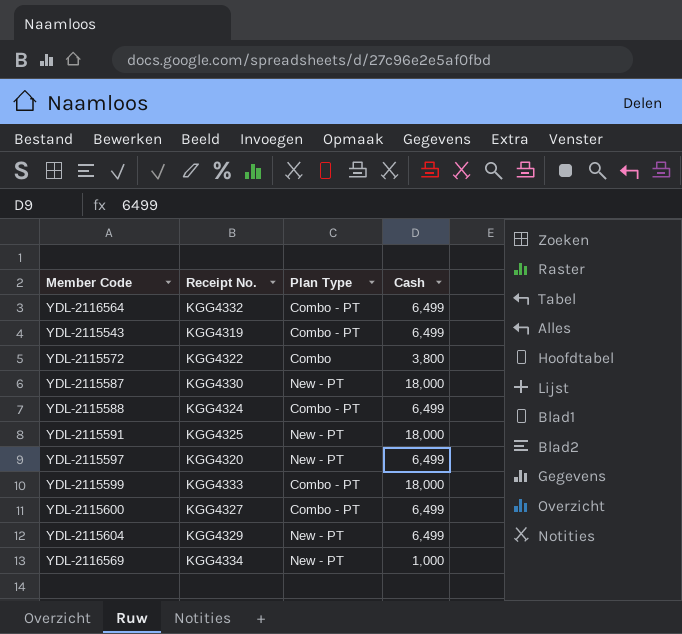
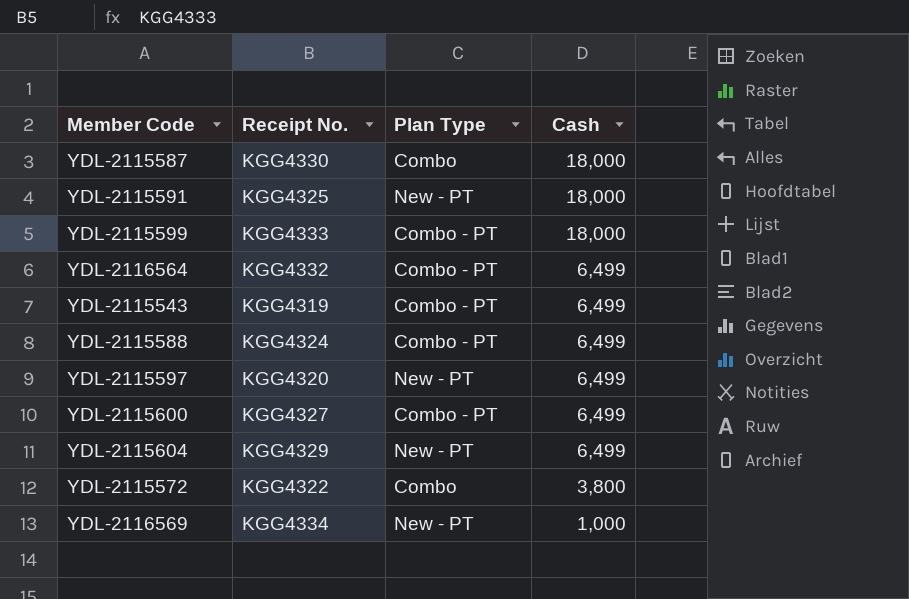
row order: none -> Cash descending
YDL-2115587 | Plan Type: New - PT -> Combo

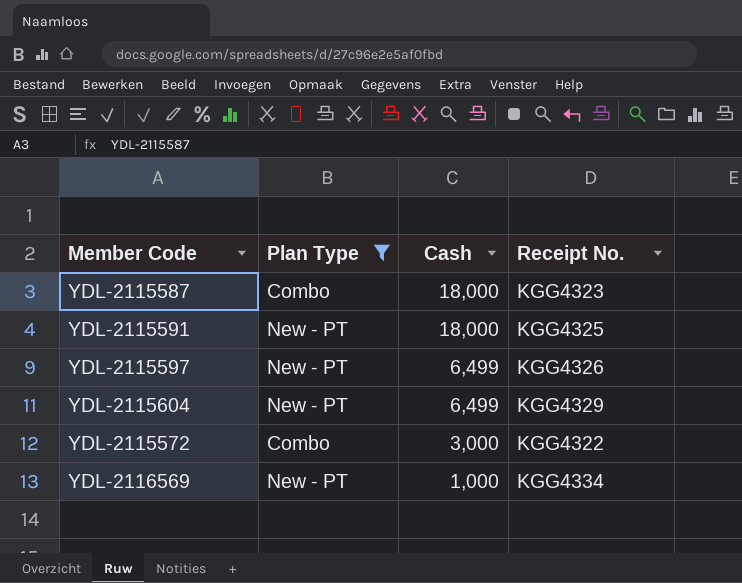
filter: none -> Plan Type != Combo - PT
column Receipt No. | position: 2 -> 4
YDL-2115587 | Receipt No.: KGG4330 -> KGG4323
YDL-2115597 | Receipt No.: KGG4320 -> KGG4326
YDL-2115572 | Cash: 3,800 -> 3,000

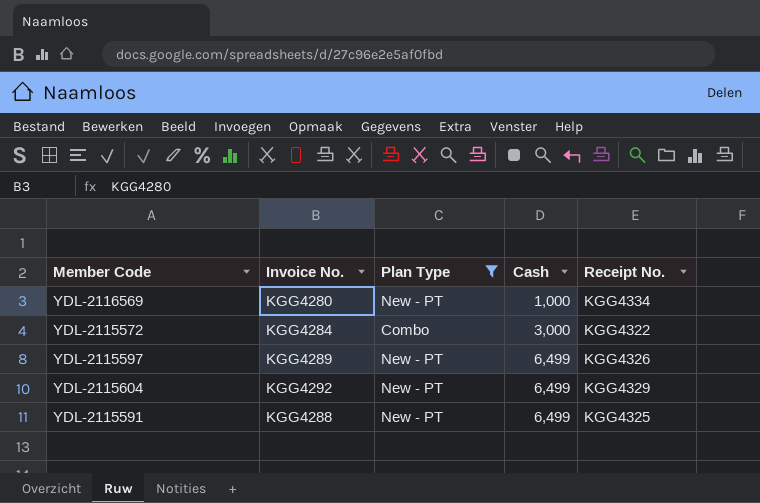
row order: Cash descending -> Cash ascending
column Invoice No. | position: none -> 2
row YDL-2115587: Combo | 18,000 | KGG4323 -> none
YDL-2115591 | Cash: 18,000 -> 6,499

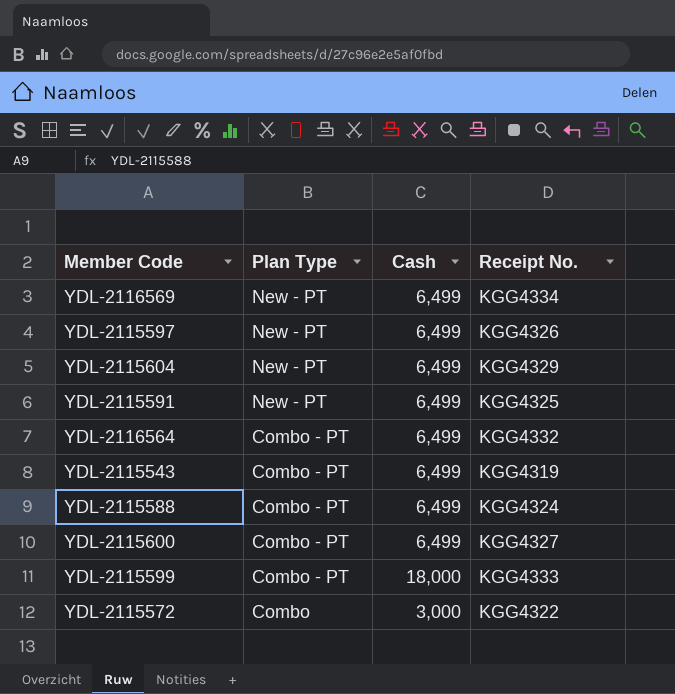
filter: Plan Type != Combo - PT -> none
row order: Cash ascending -> Plan Type descending
column Invoice No. | position: 2 -> none
YDL-2116569 | Cash: 1,000 -> 6,499

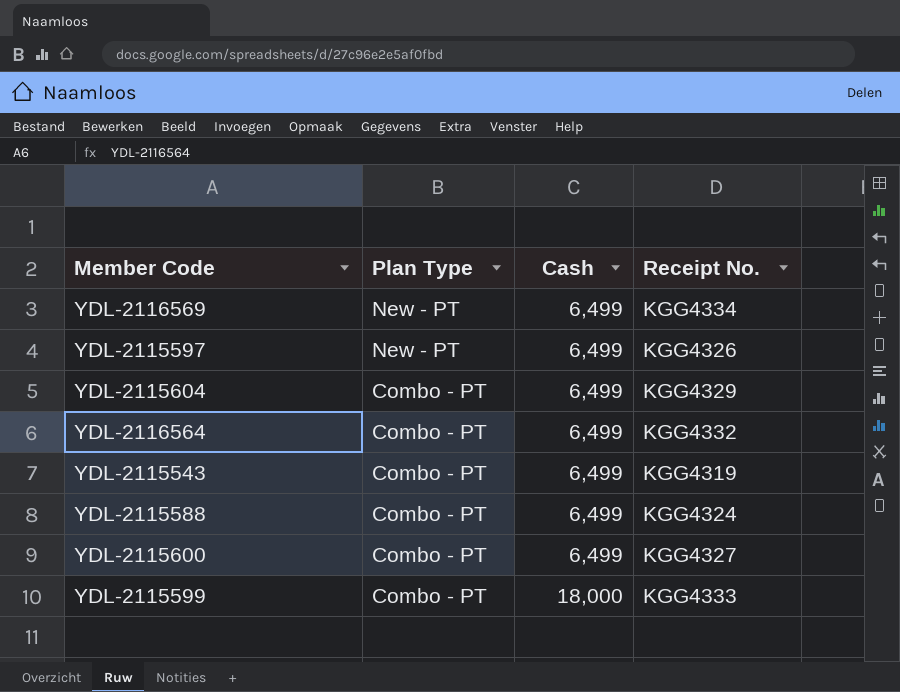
row YDL-2115591: New - PT | 6,499 | KGG4325 -> none
row YDL-2115572: Combo | 3,000 | KGG4322 -> none
YDL-2115604 | Plan Type: New - PT -> Combo - PT

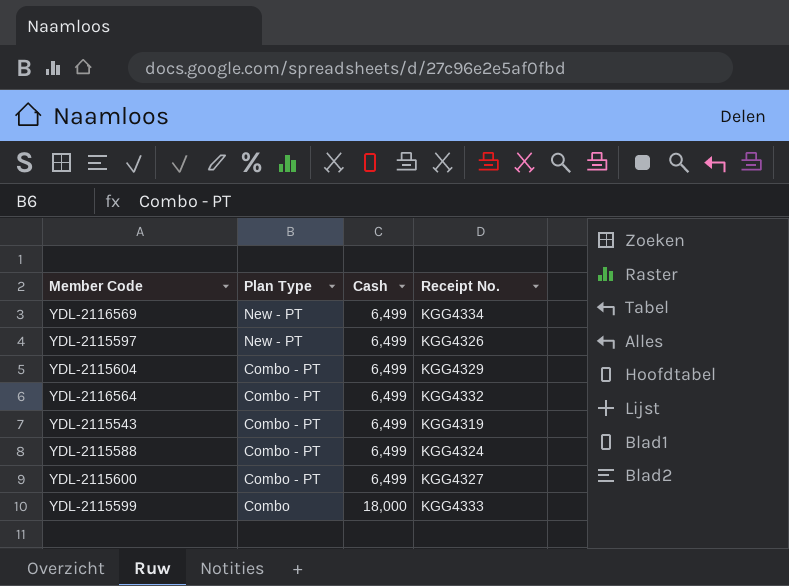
YDL-2115599 | Plan Type: Combo - PT -> Combo

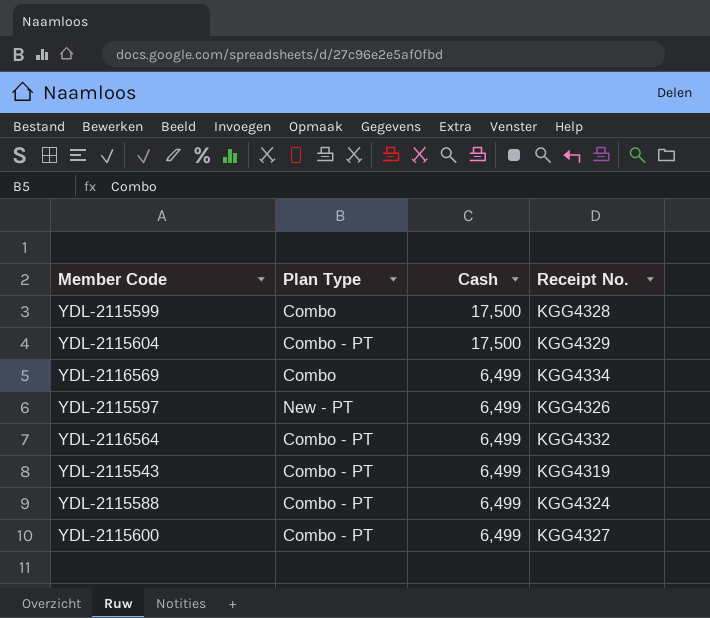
row order: Plan Type descending -> Cash descending
YDL-2115599 | Cash: 18,000 -> 17,500
YDL-2115599 | Receipt No.: KGG4333 -> KGG4328
YDL-2115604 | Cash: 6,499 -> 17,500
YDL-2116569 | Plan Type: New - PT -> Combo

